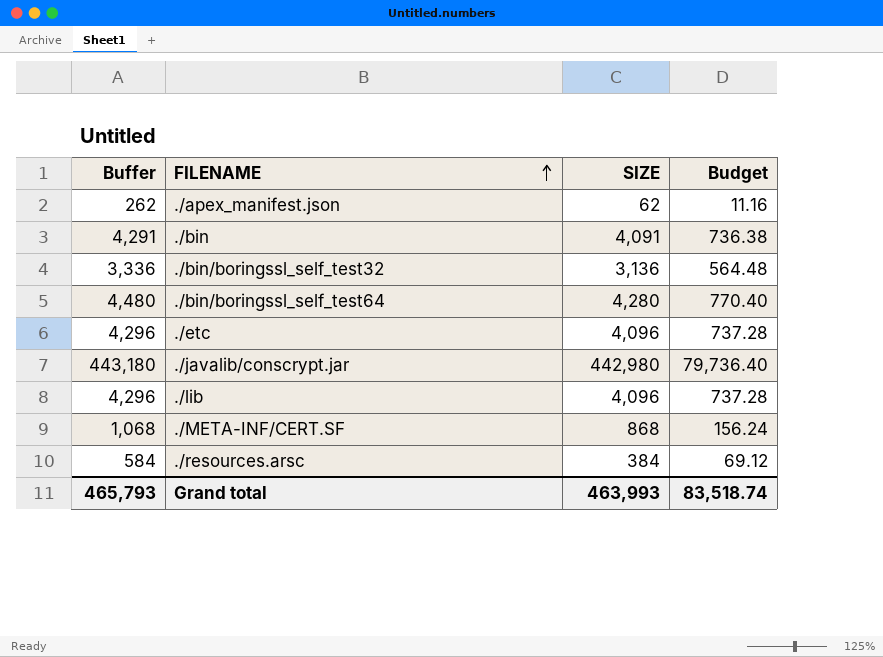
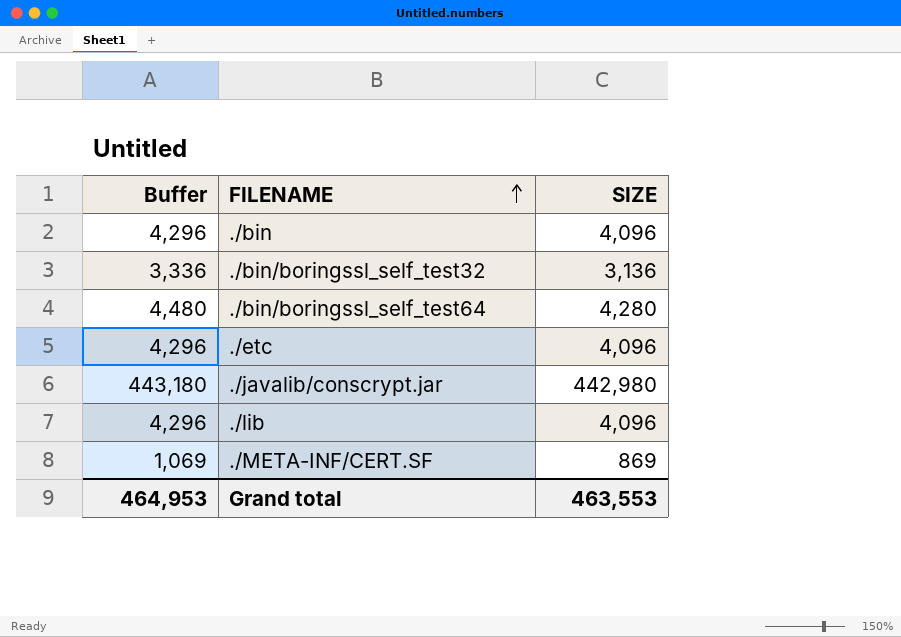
column Budget | formula: [SIZE] * 0.18 -> none
row ./apex_manifest.json: 262 | 62 | 11.16 -> none
row ./resources.arsc: 584 | 384 | 69.12 -> none
./bin | Buffer: 4,291 -> 4,296
./bin | SIZE: 4,091 -> 4,096
./META-INF/CERT.SF | Buffer: 1,068 -> 1,069
./META-INF/CERT.SF | SIZE: 868 -> 869
Grand total | Buffer: 465,793 -> 464,953
Grand total | SIZE: 463,993 -> 463,553

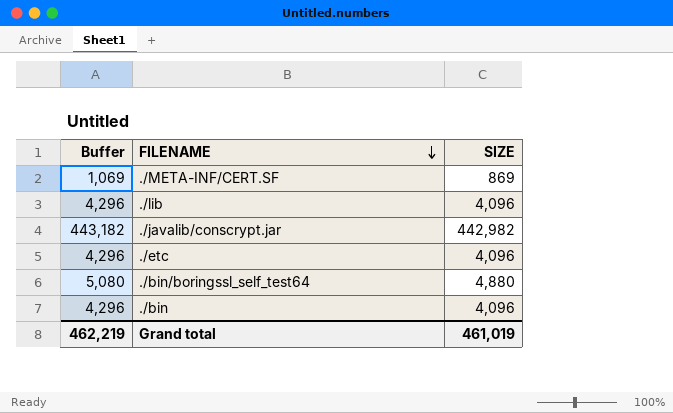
row order: FILENAME ascending -> FILENAME descending
row ./bin/boringssl_self_test32: 3,336 | 3,136 -> none
./javalib/conscrypt.jar | Buffer: 443,180 -> 443,182
./javalib/conscrypt.jar | SIZE: 442,980 -> 442,982
./bin/boringssl_self_test64 | Buffer: 4,480 -> 5,080
./bin/boringssl_self_test64 | SIZE: 4,280 -> 4,880
Grand total | Buffer: 464,953 -> 462,219
Grand total | SIZE: 463,553 -> 461,019

